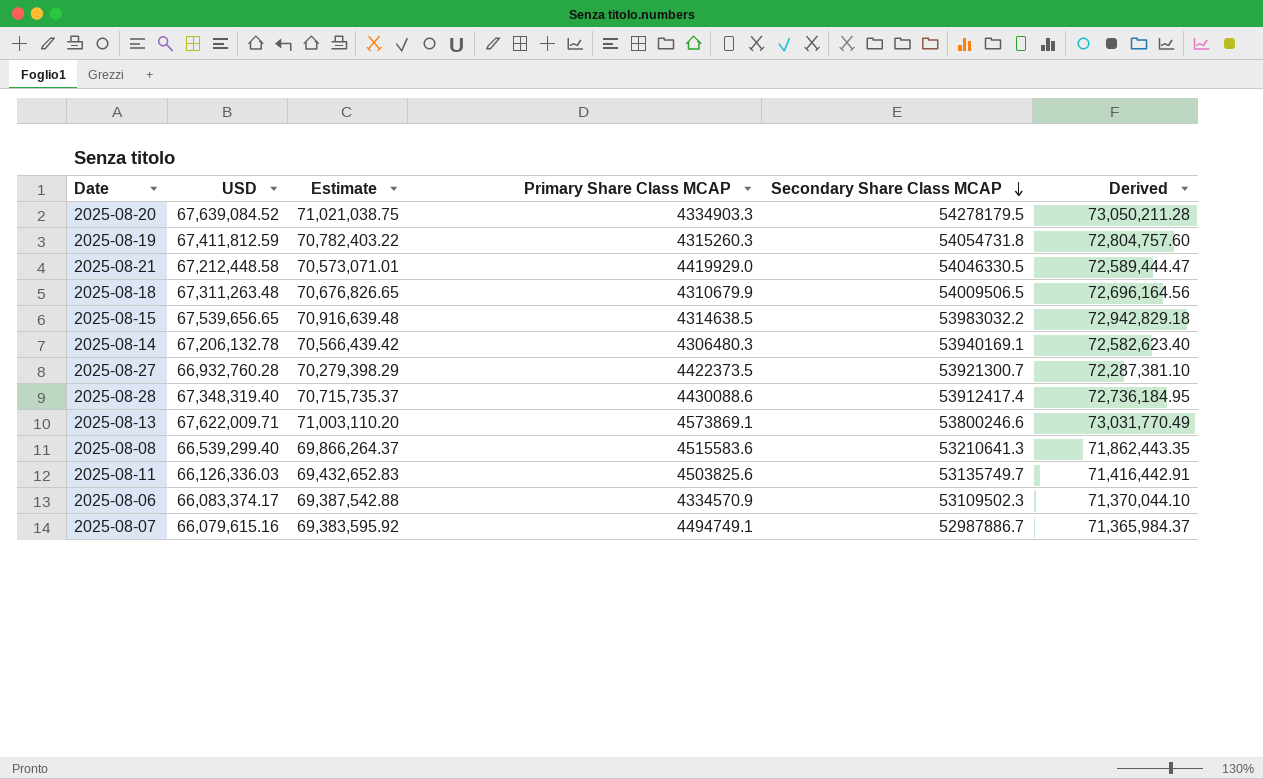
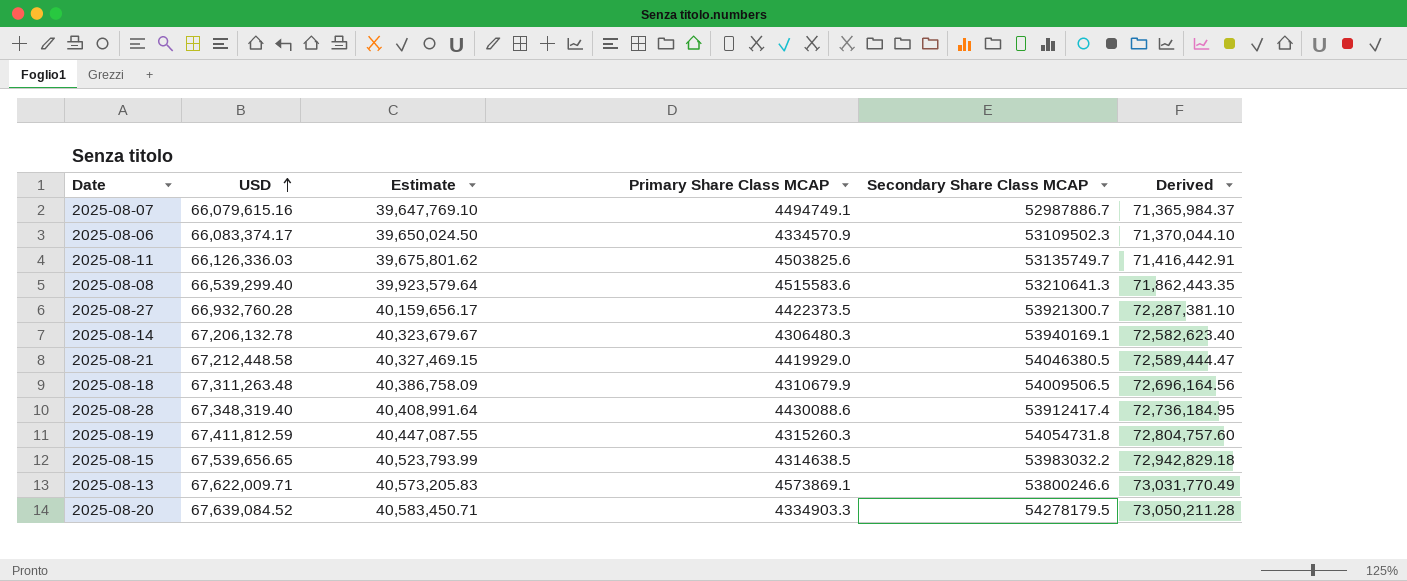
row order: Secondary Share Class MCAP descending -> USD ascending
column Estimate | formula: [USD] * 1.05 -> [USD] * 0.6
2025-08-21 | Secondary Share Class MCAP: 54046330.5 -> 54046380.5

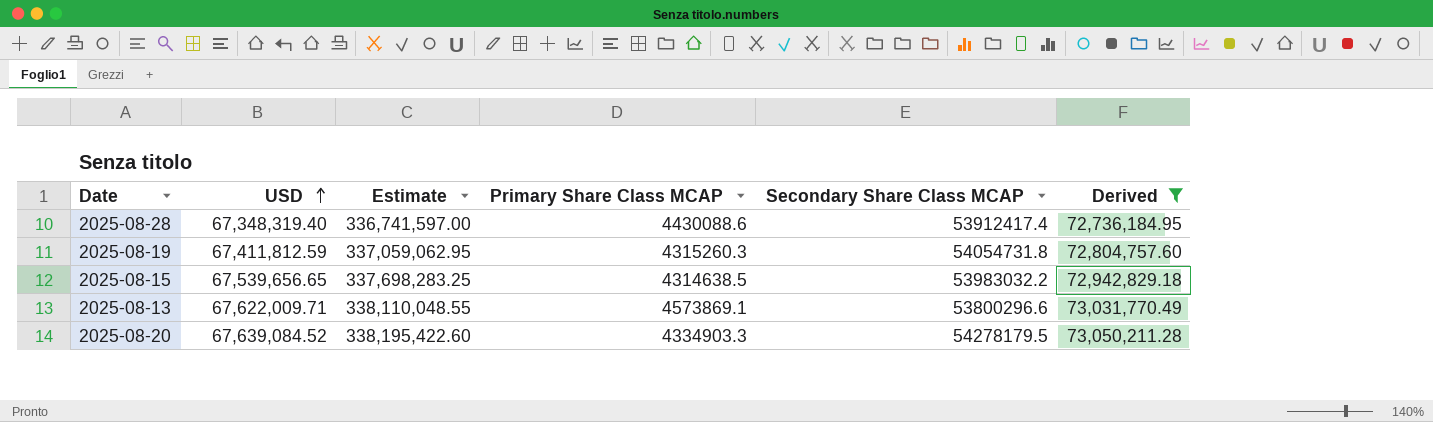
filter: none -> Derived >= 72,736,184.95
column Estimate | formula: [USD] * 0.6 -> [USD] * 5
2025-08-13 | Secondary Share Class MCAP: 53800246.6 -> 53800296.6

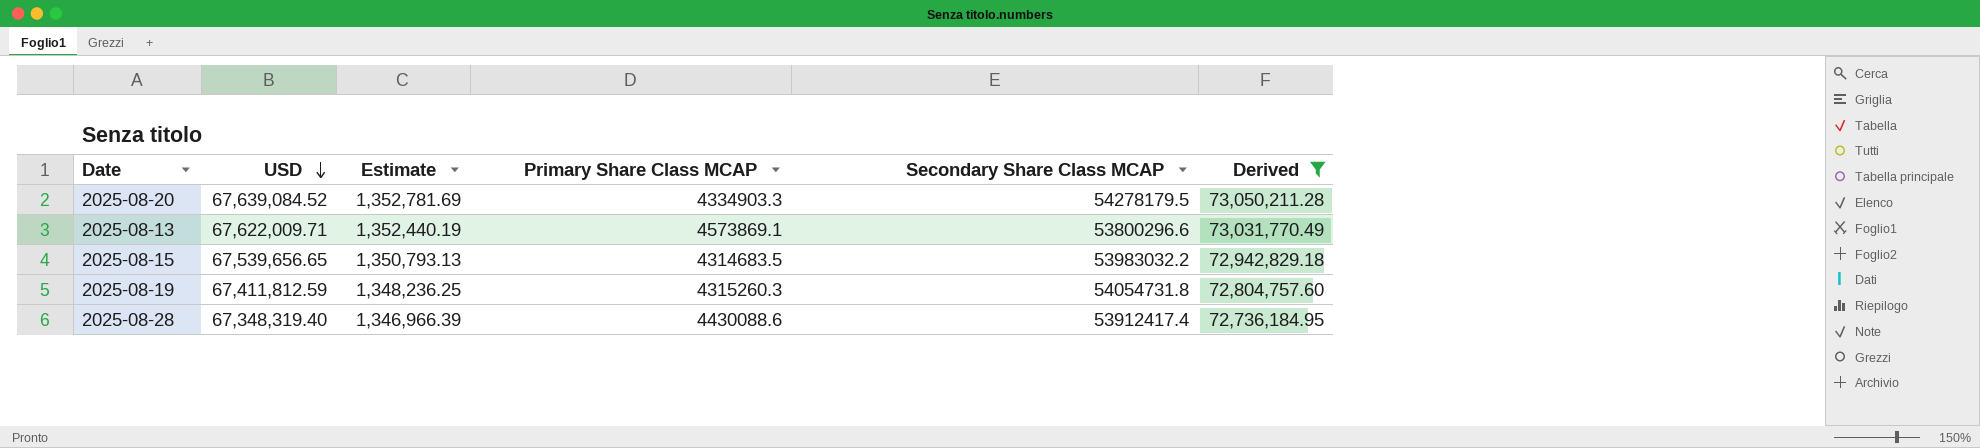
row order: USD ascending -> USD descending
column Estimate | formula: [USD] * 5 -> [USD] * 0.02
2025-08-15 | Primary Share Class MCAP: 4314638.5 -> 4314683.5

